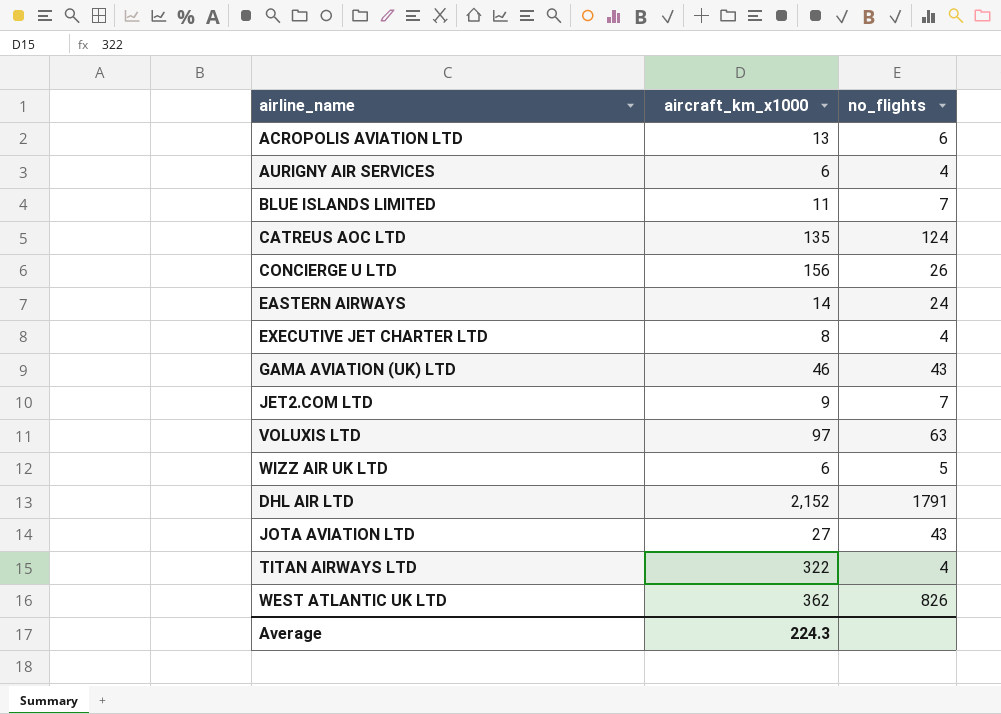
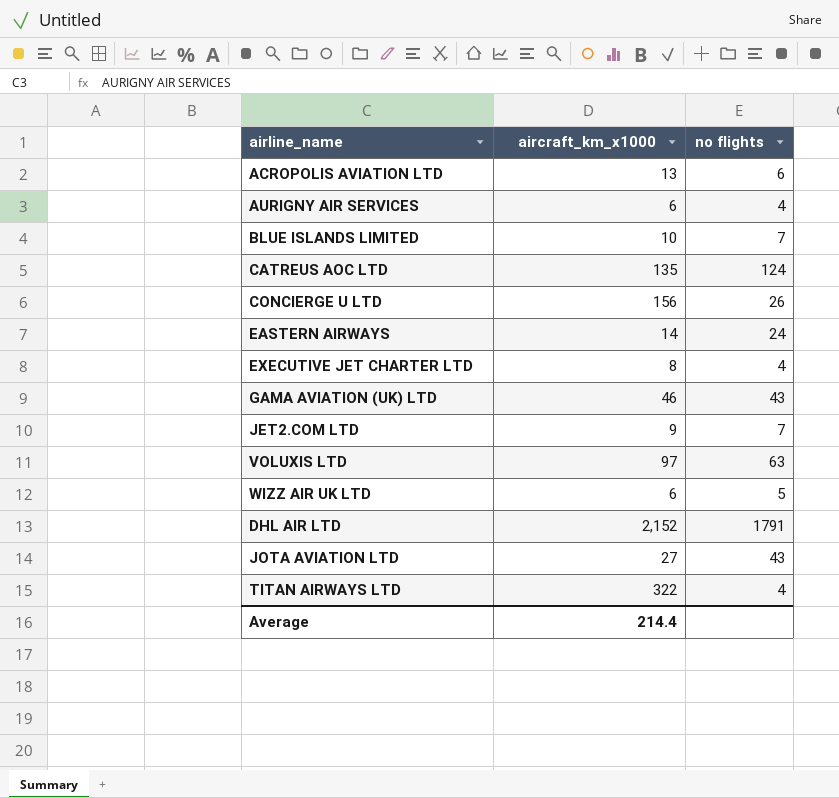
column name: no_flights -> no flights
row WEST ATLANTIC UK LTD: 362 | 826 -> none
BLUE ISLANDS LIMITED | aircraft_km_x1000: 11 -> 10
Average | aircraft_km_x1000: 224.3 -> 214.4

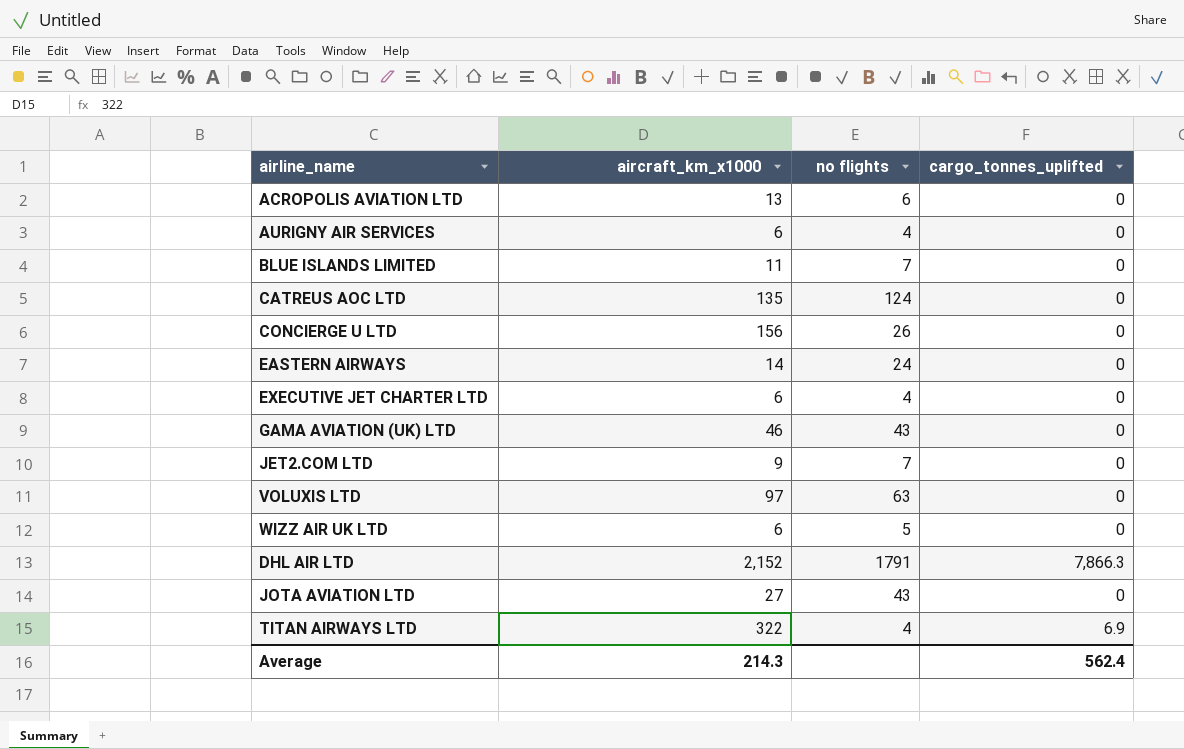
column cargo_tonnes_uplifted | position: none -> 4
BLUE ISLANDS LIMITED | aircraft_km_x1000: 10 -> 11
EXECUTIVE JET CHARTER LTD | aircraft_km_x1000: 8 -> 6
Average | aircraft_km_x1000: 214.4 -> 214.3

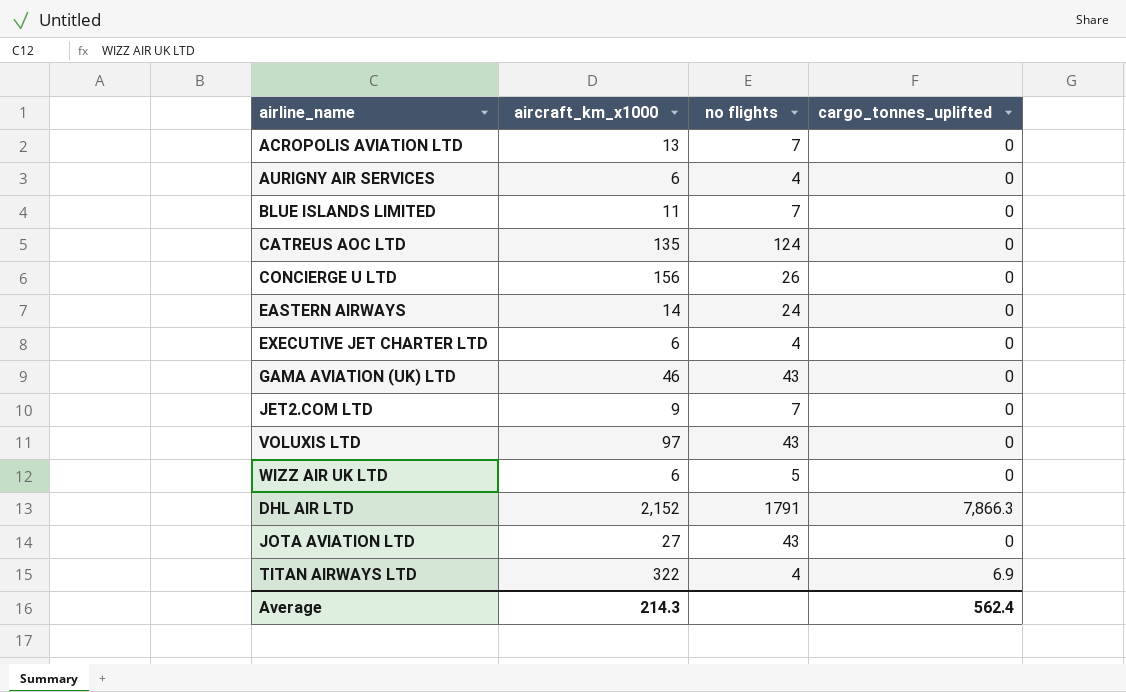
ACROPOLIS AVIATION LTD | no flights: 6 -> 7
VOLUXIS LTD | no flights: 63 -> 43

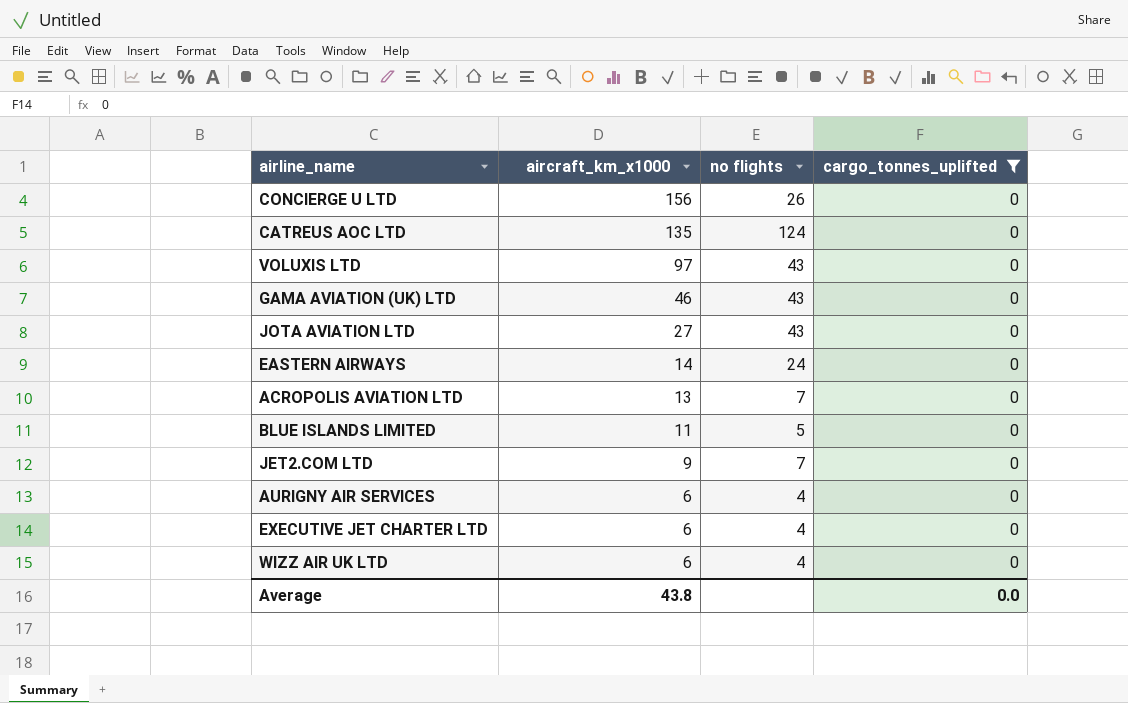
filter: none -> cargo_tonnes_uplifted = 0
row order: none -> aircraft_km_x1000 descending
BLUE ISLANDS LIMITED | no flights: 7 -> 5
WIZZ AIR UK LTD | no flights: 5 -> 4
Average | aircraft_km_x1000: 214.3 -> 43.8
Average | cargo_tonnes_uplifted: 562.4 -> 0.0

